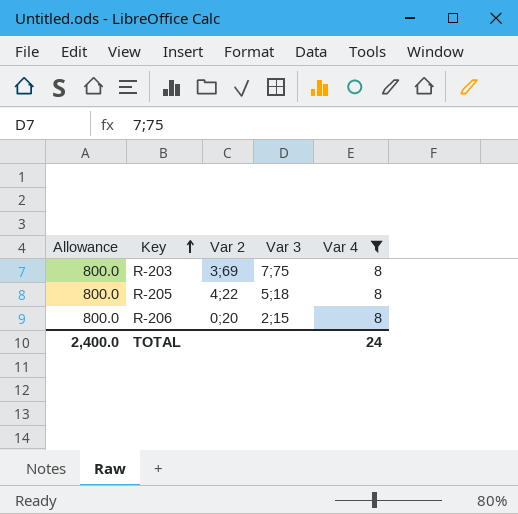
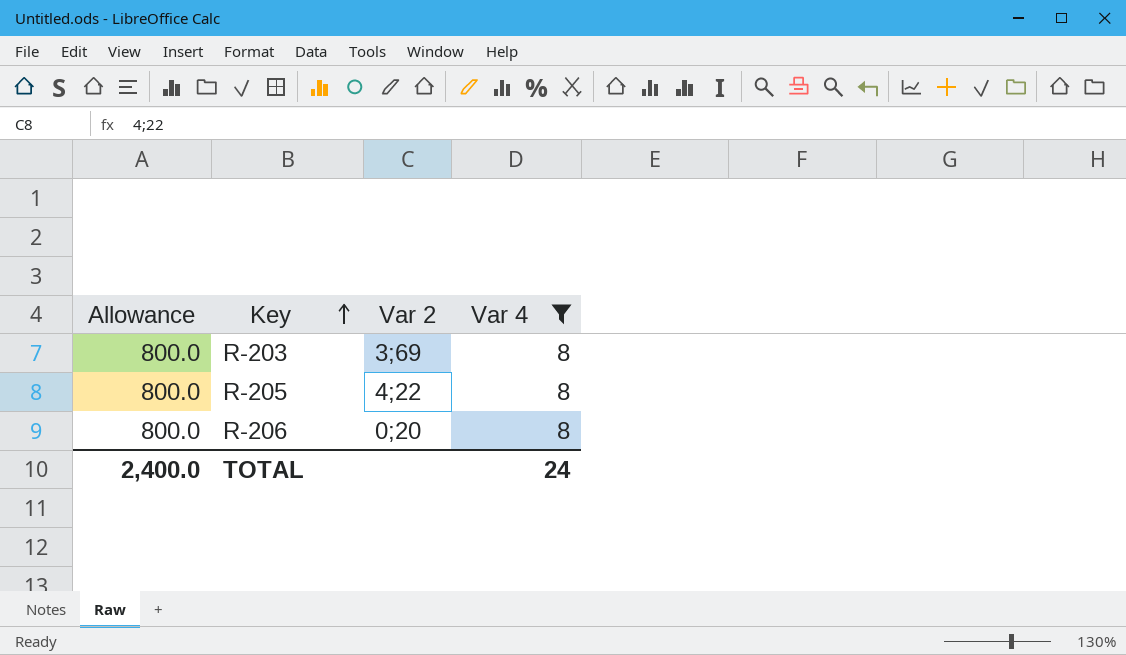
column Var 3 | position: 4 -> none

